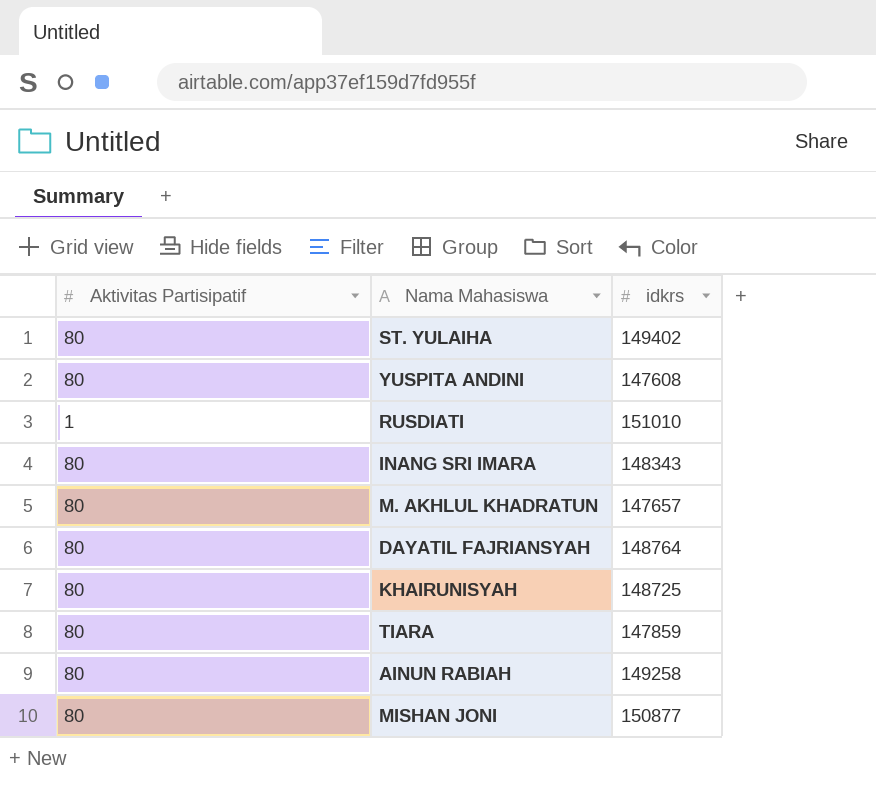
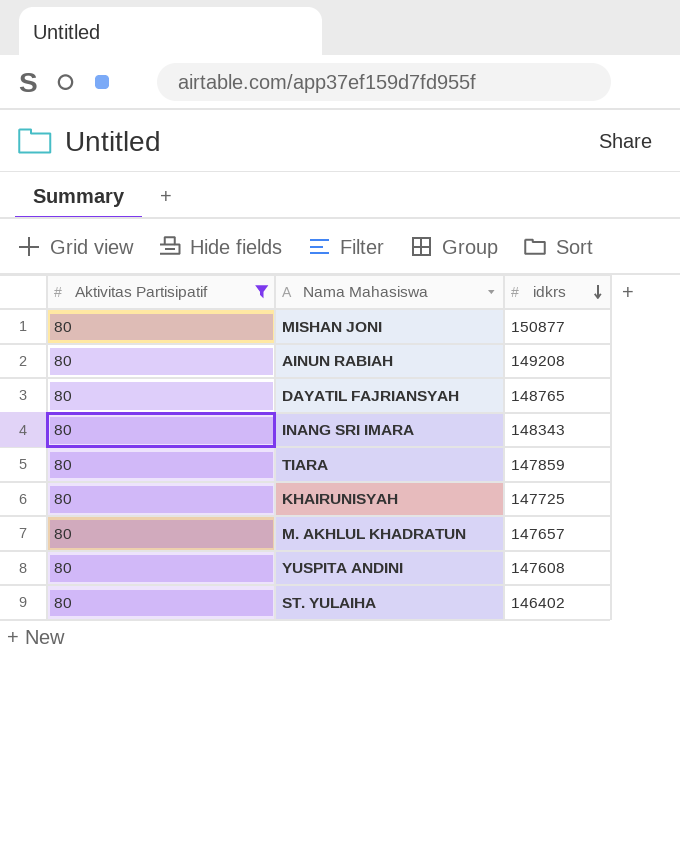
filter: none -> Aktivitas Partisipatif = 80
row order: none -> idkrs descending
AINUN RABIAH | idkrs: 149258 -> 149208
DAYATIL FAJRIANSYAH | idkrs: 148764 -> 148765
KHAIRUNISYAH | idkrs: 148725 -> 147725
ST. YULAIHA | idkrs: 149402 -> 146402

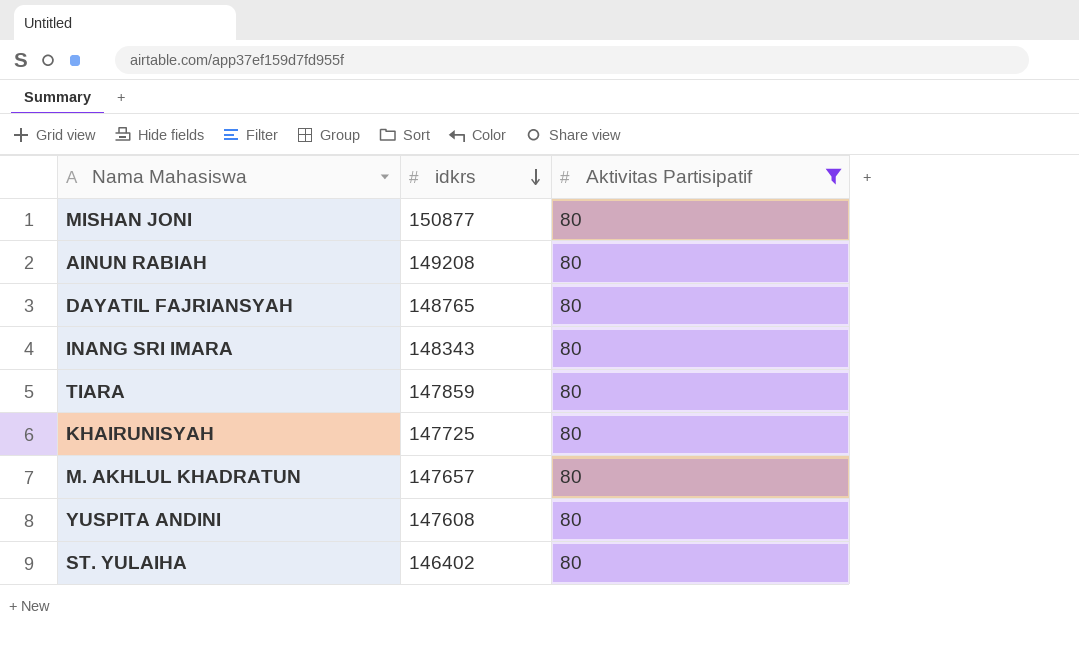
column Aktivitas Partisipatif | position: 1 -> 3

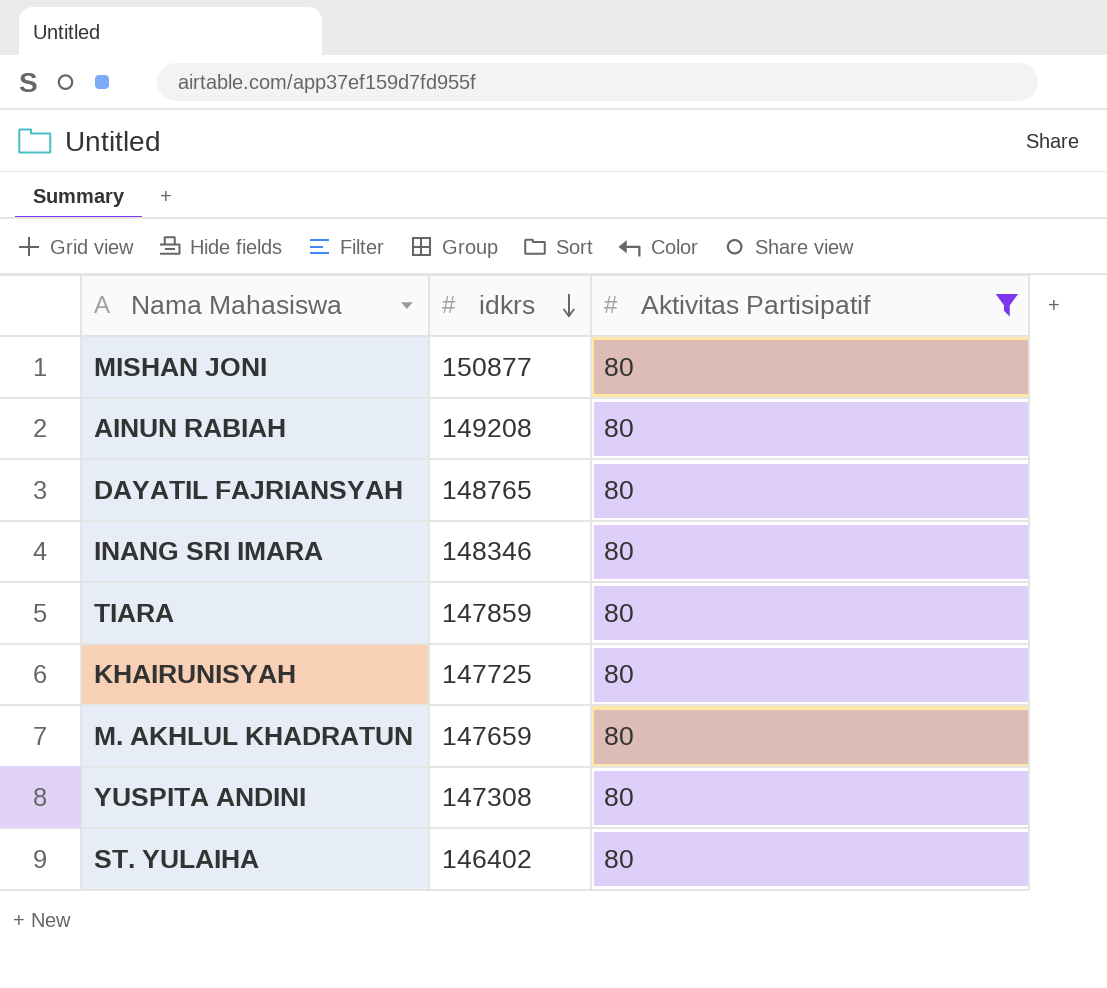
INANG SRI IMARA | idkrs: 148343 -> 148346
M. AKHLUL KHADRATUN | idkrs: 147657 -> 147659
YUSPITA ANDINI | idkrs: 147608 -> 147308

